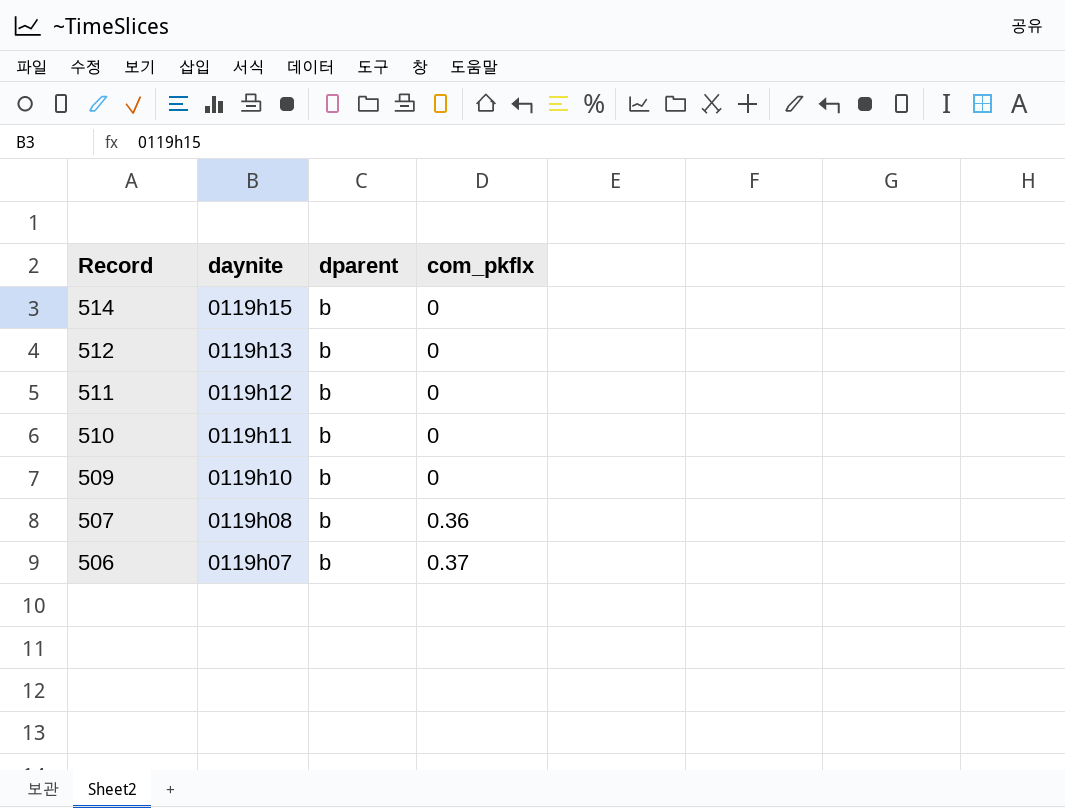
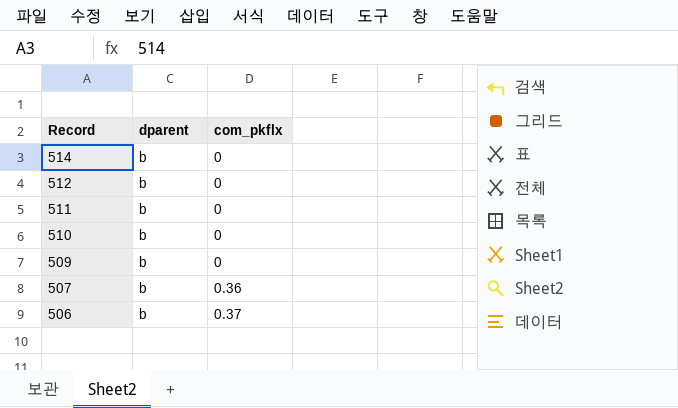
column daynite | position: 2 -> none

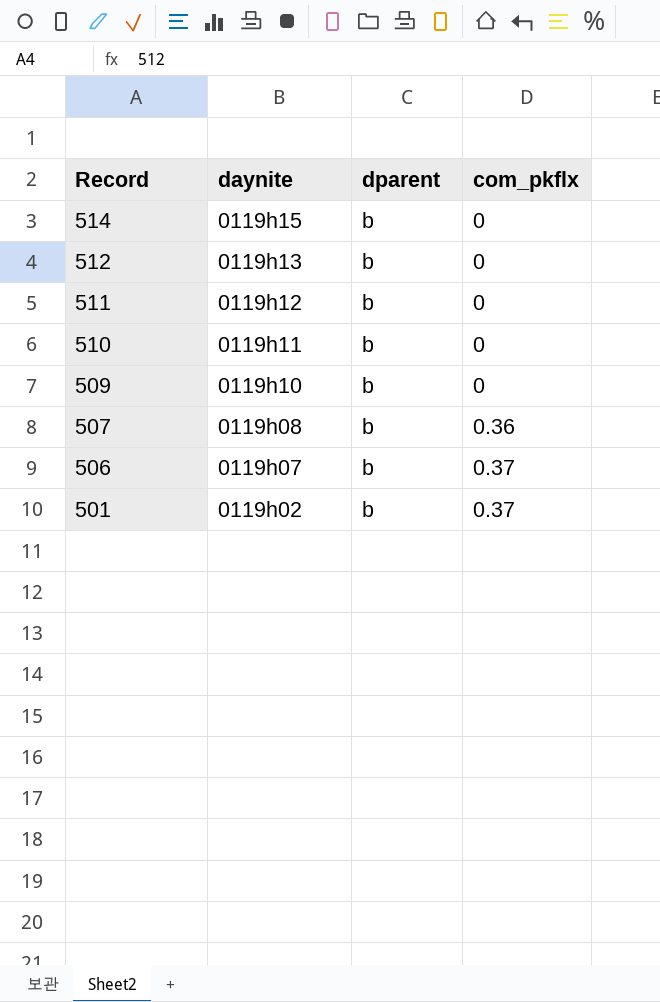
column daynite | position: none -> 2
row 501: none -> 0119h02 | b | 0.37

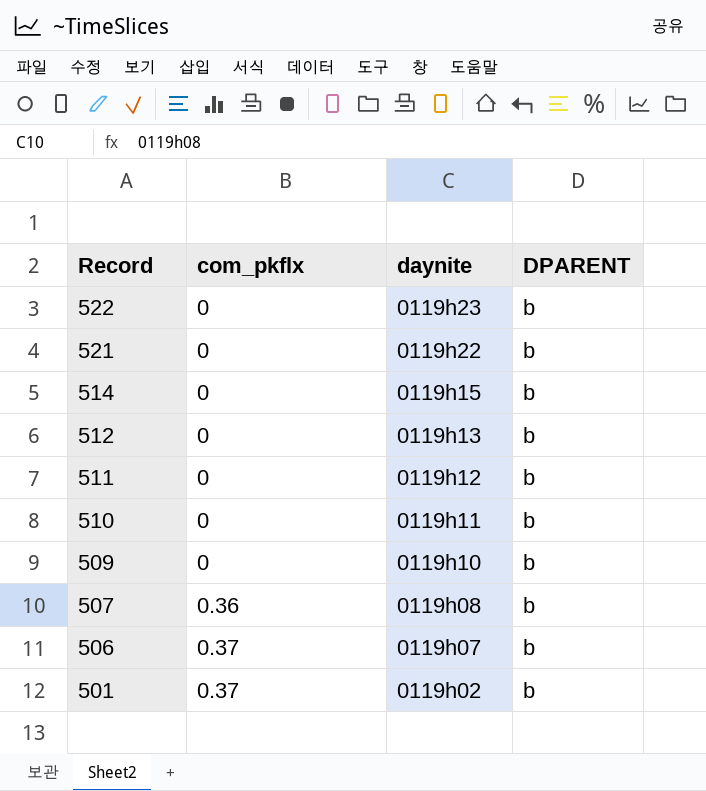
column com_pkflx | position: 4 -> 2
column name: dparent -> DPARENT
row 522: none -> 0 | 0119h23 | b
row 521: none -> 0 | 0119h22 | b

